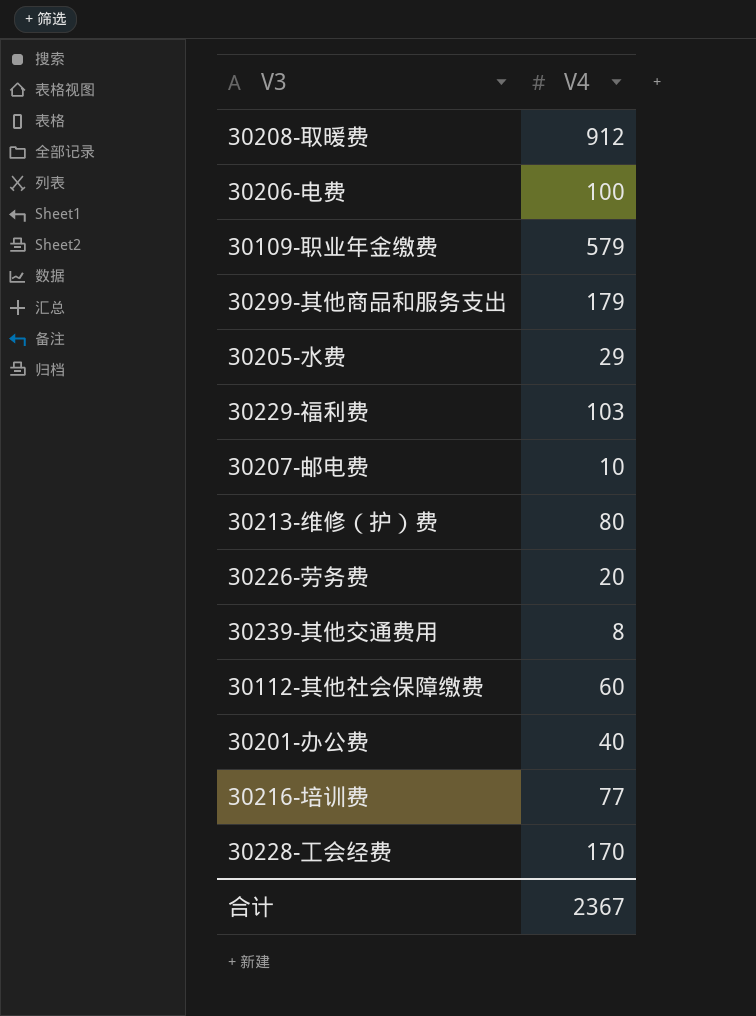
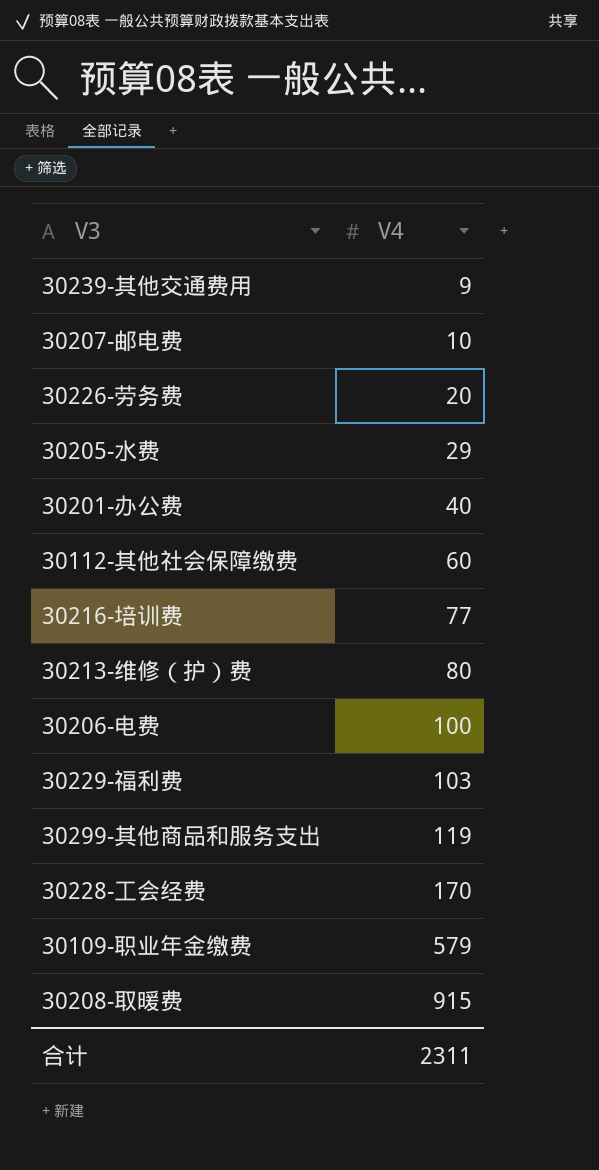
row order: none -> V4 ascending
30239-其他交通费用 | V4: 8 -> 9
30299-其他商品和服务支出 | V4: 179 -> 119
30208-取暖费 | V4: 912 -> 915
合计 | V4: 2367 -> 2311

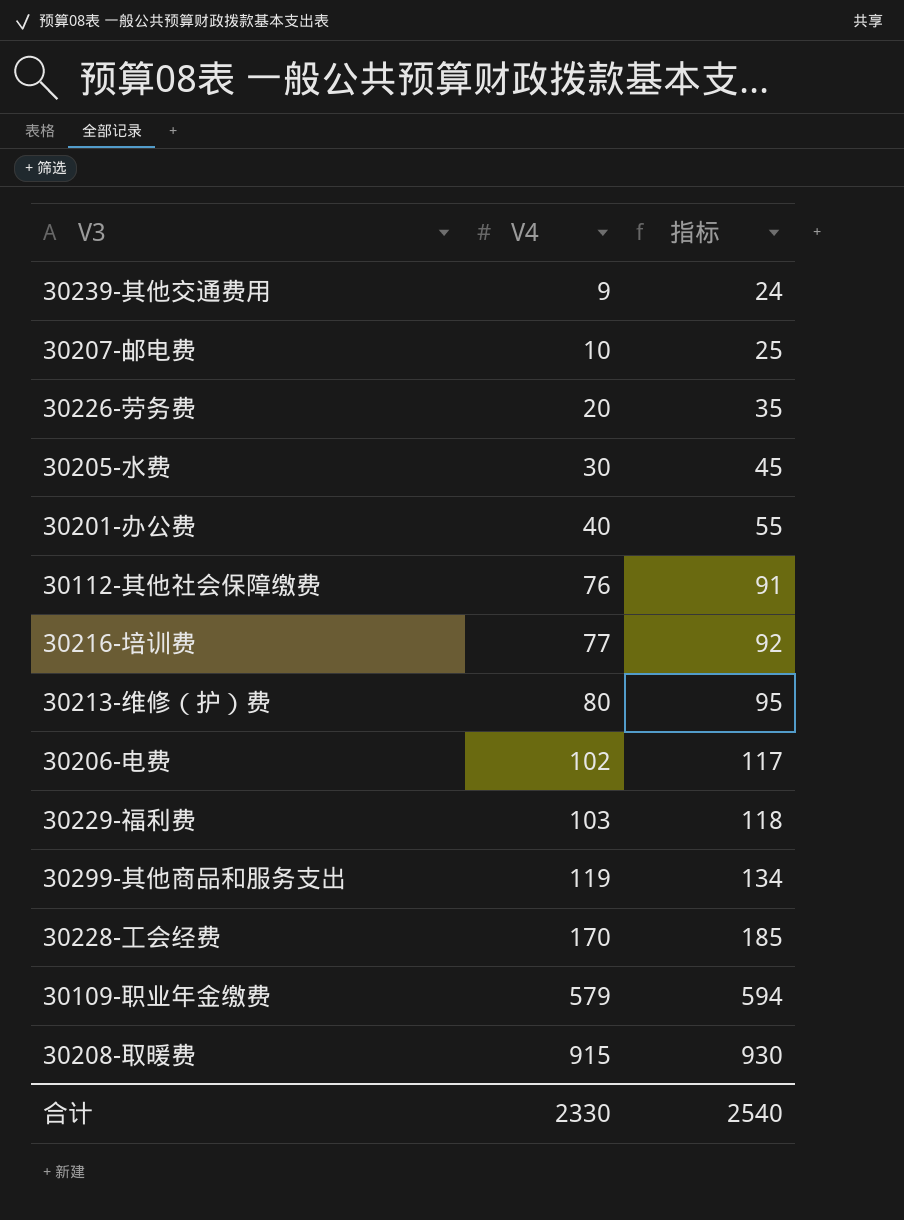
column 指标 | formula: none -> [V4] + 15
30205-水费 | V4: 29 -> 30
30112-其他社会保障缴费 | V4: 60 -> 76
30206-电费 | V4: 100 -> 102
合计 | V4: 2311 -> 2330

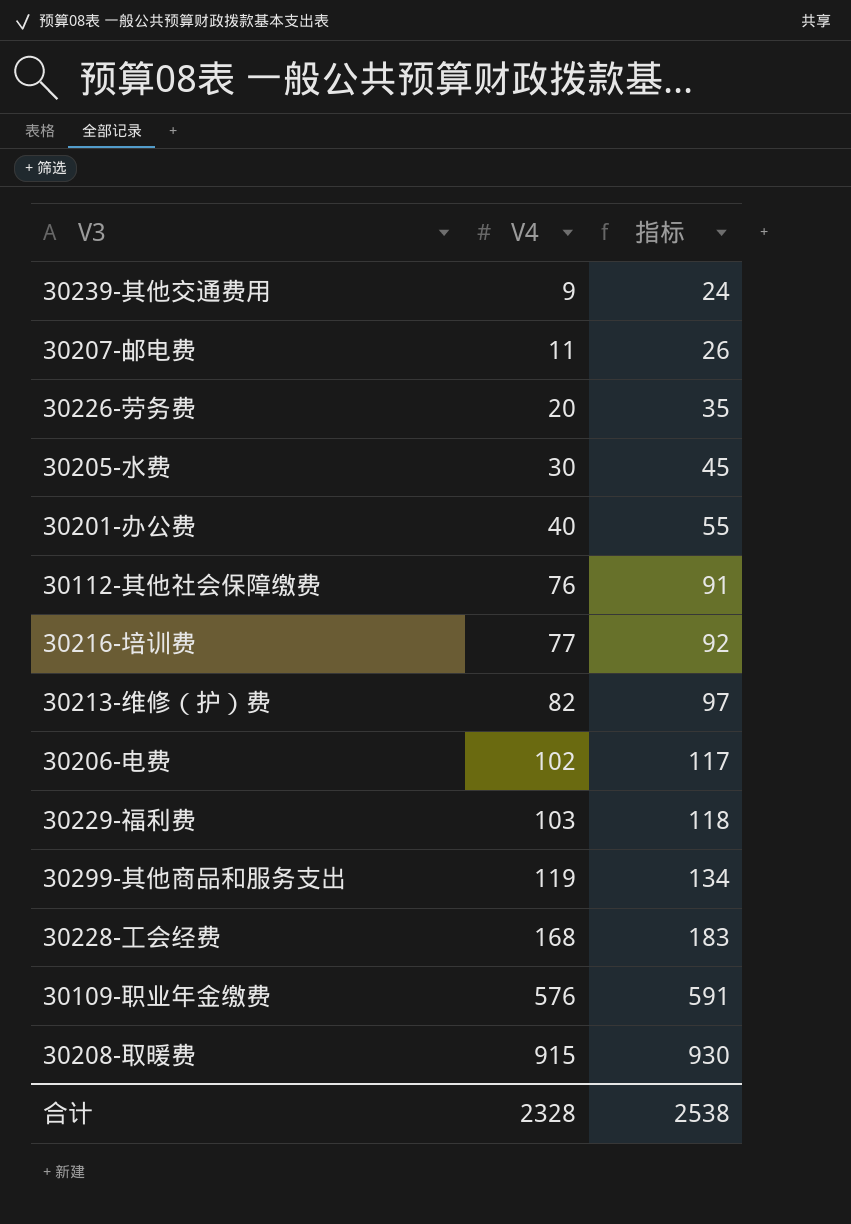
30207-邮电费 | V4: 10 -> 11
30207-邮电费 | 指标: 25 -> 26
30213-维修（护）费 | V4: 80 -> 82
30213-维修（护）费 | 指标: 95 -> 97
30228-工会经费 | V4: 170 -> 168
30228-工会经费 | 指标: 185 -> 183
30109-职业年金缴费 | V4: 579 -> 576
30109-职业年金缴费 | 指标: 594 -> 591
合计 | V4: 2330 -> 2328
合计 | 指标: 2540 -> 2538

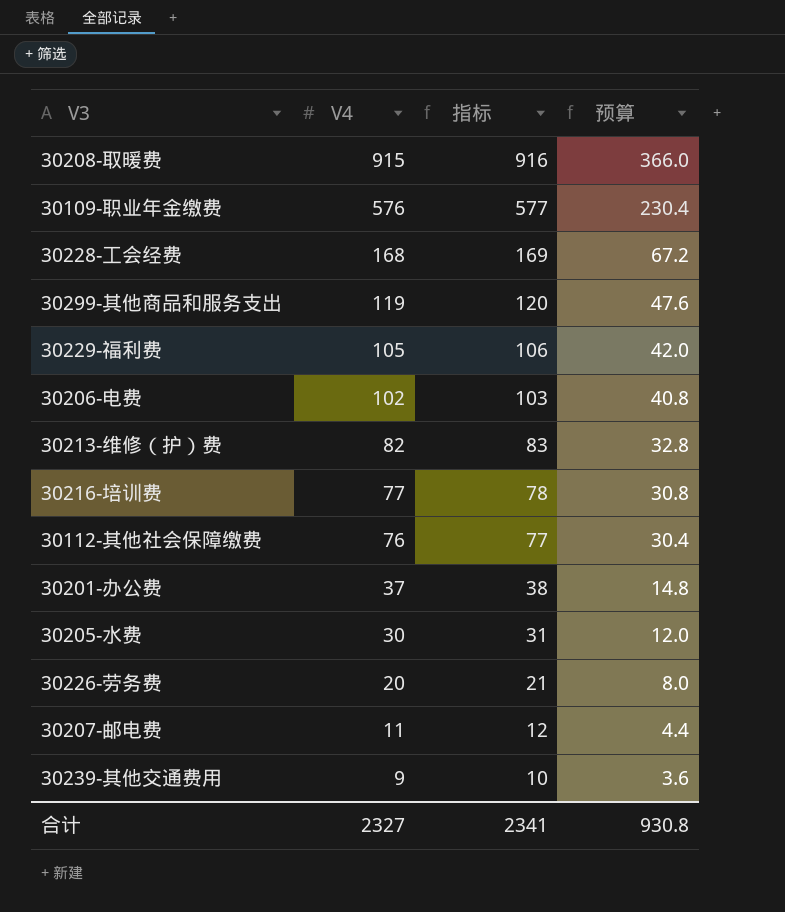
row order: V4 ascending -> V4 descending
column 指标 | formula: [V4] + 15 -> [V4] + 1
column 预算 | formula: none -> [V4] * 0.4
30229-福利费 | V4: 103 -> 105
30201-办公费 | V4: 40 -> 37
合计 | V4: 2328 -> 2327
合计 | 指标: 2538 -> 2341

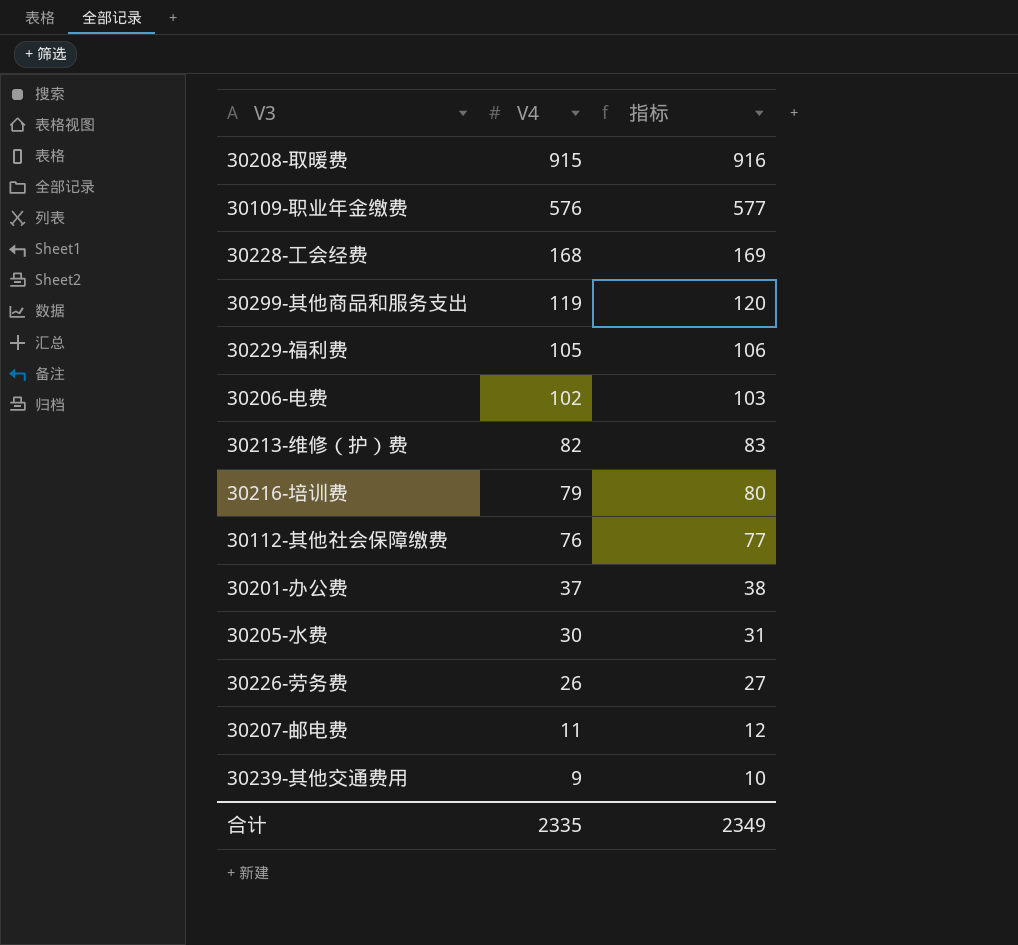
column 预算 | formula: [V4] * 0.4 -> none
30216-培训费 | V4: 77 -> 79
30216-培训费 | 指标: 78 -> 80
30226-劳务费 | V4: 20 -> 26
30226-劳务费 | 指标: 21 -> 27
合计 | V4: 2327 -> 2335
合计 | 指标: 2341 -> 2349

